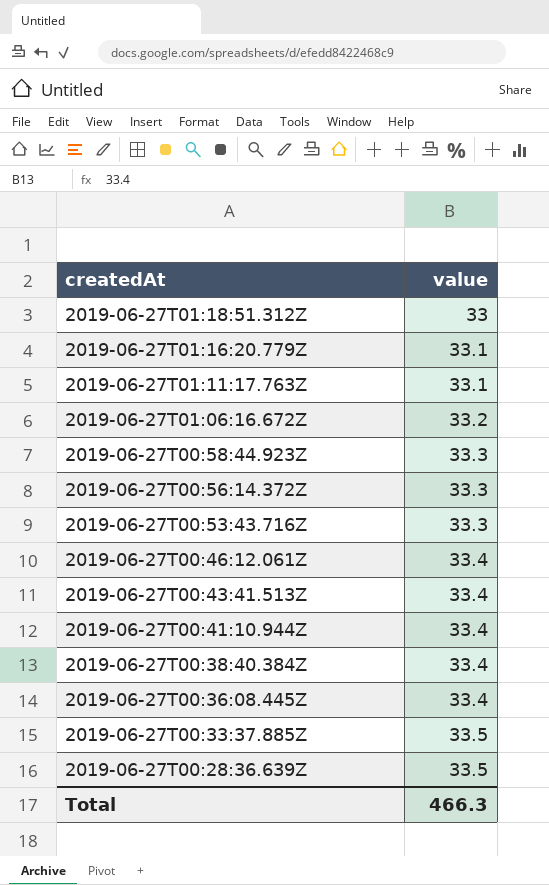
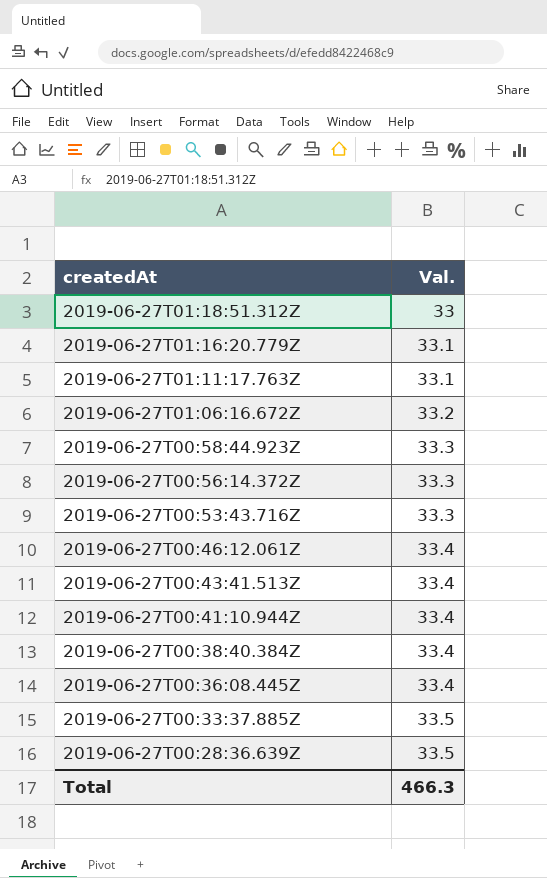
column name: value -> Val.

